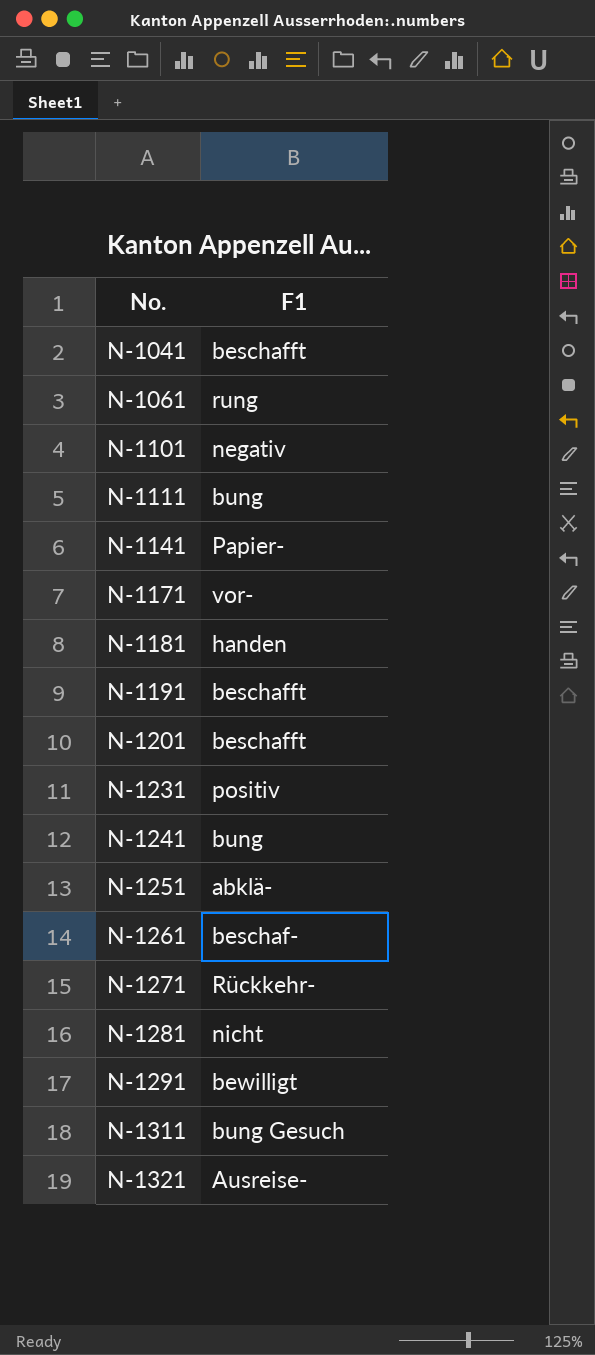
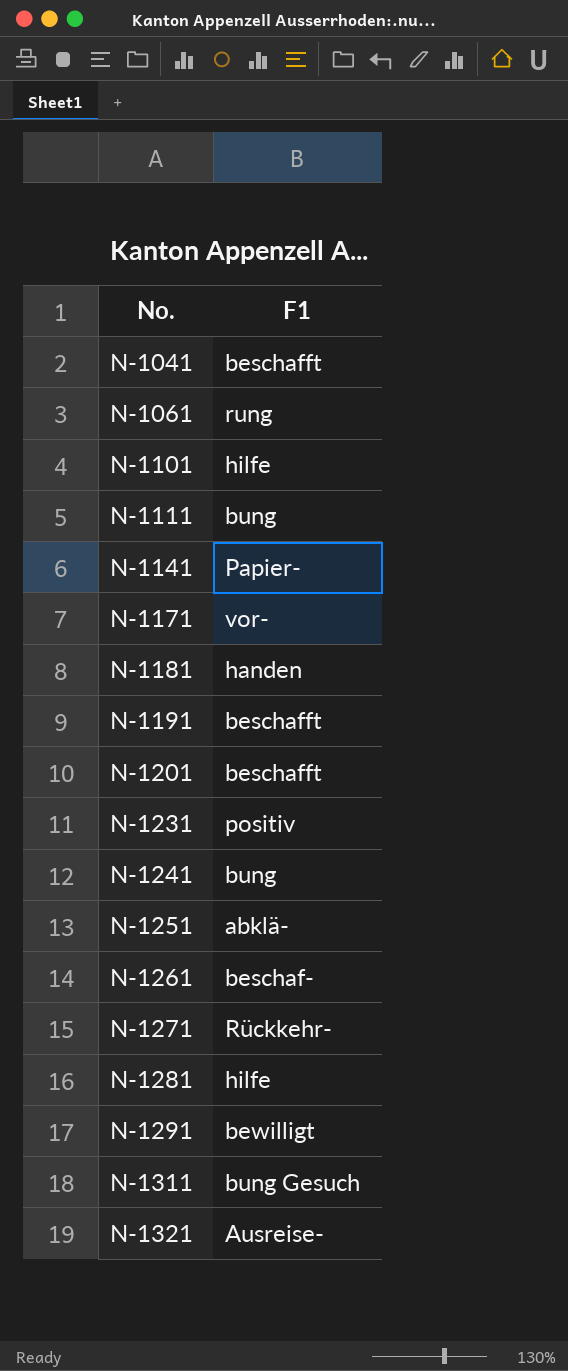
N-1101 | F1: negativ -> hilfe
N-1281 | F1: nicht -> hilfe

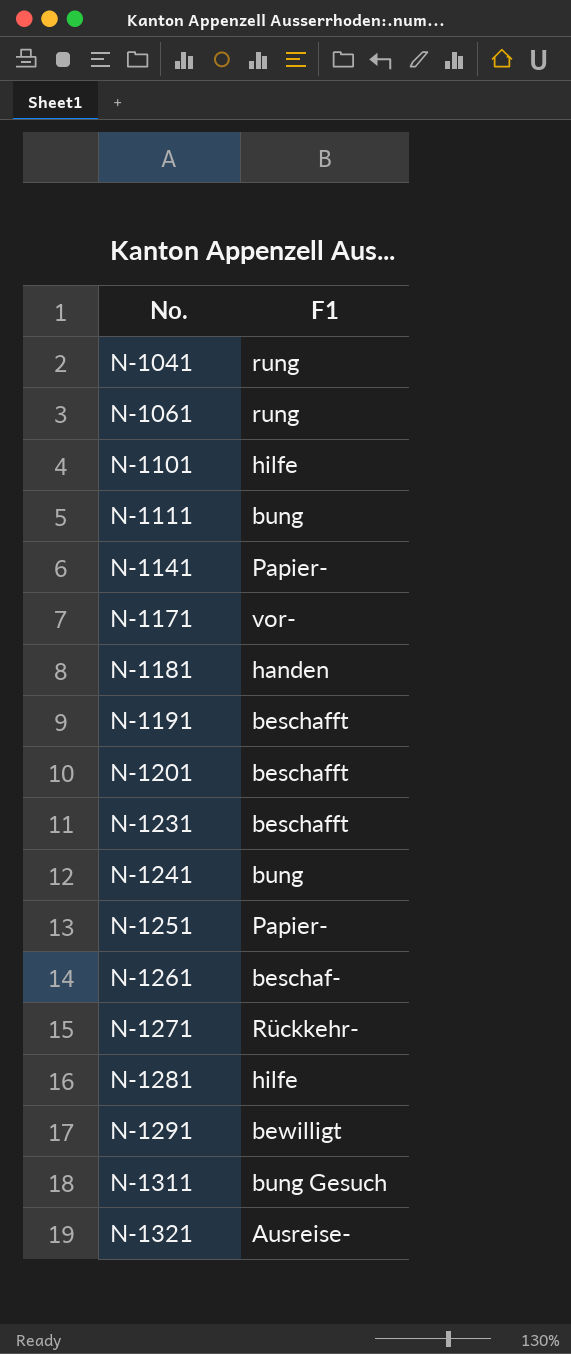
N-1041 | F1: beschafft -> rung
N-1231 | F1: positiv -> beschafft
N-1251 | F1: abklä- -> Papier-

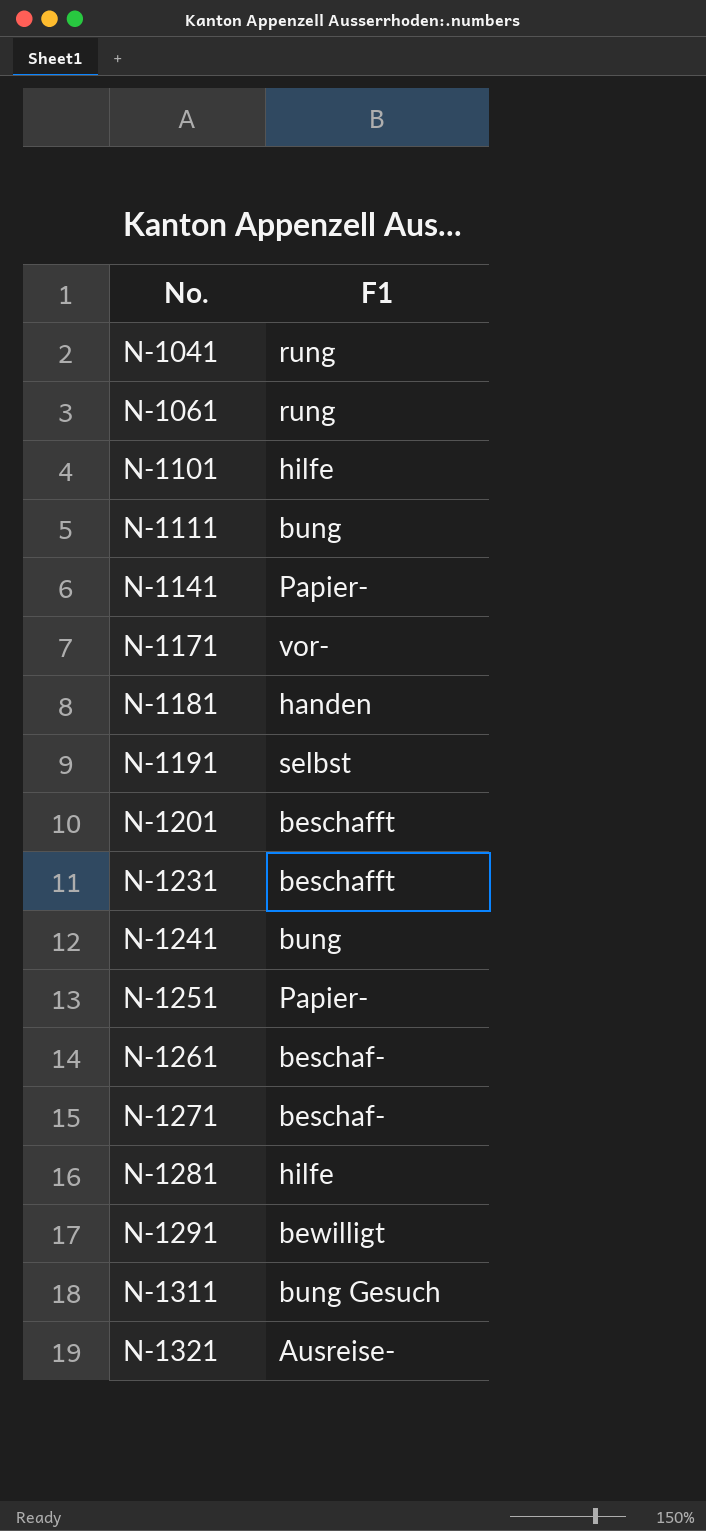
N-1191 | F1: beschafft -> selbst
N-1271 | F1: Rückkehr- -> beschaf-

